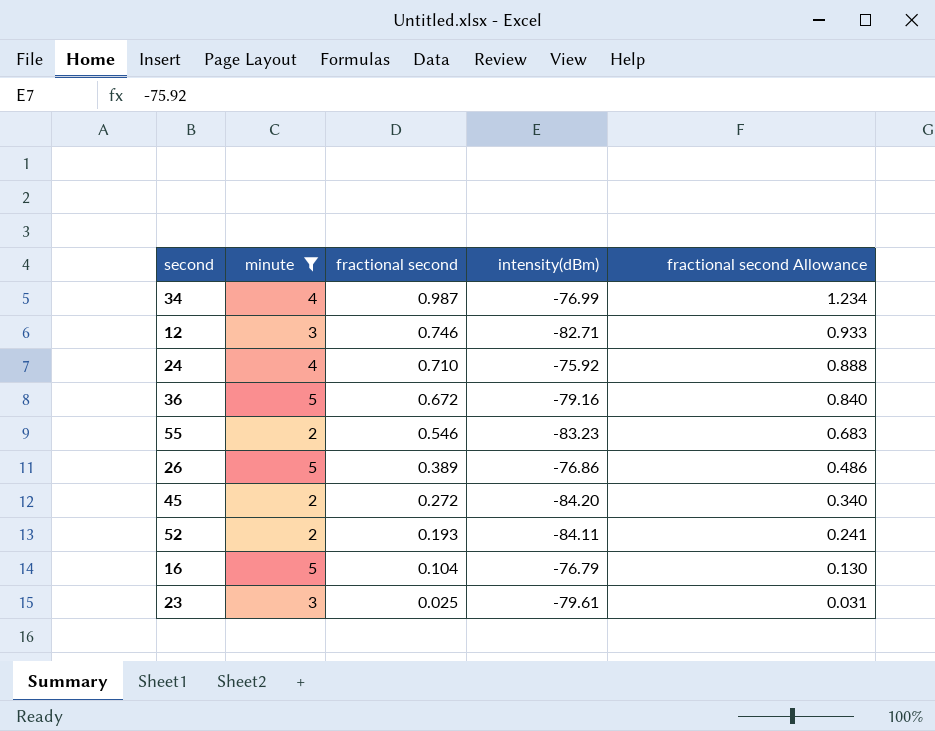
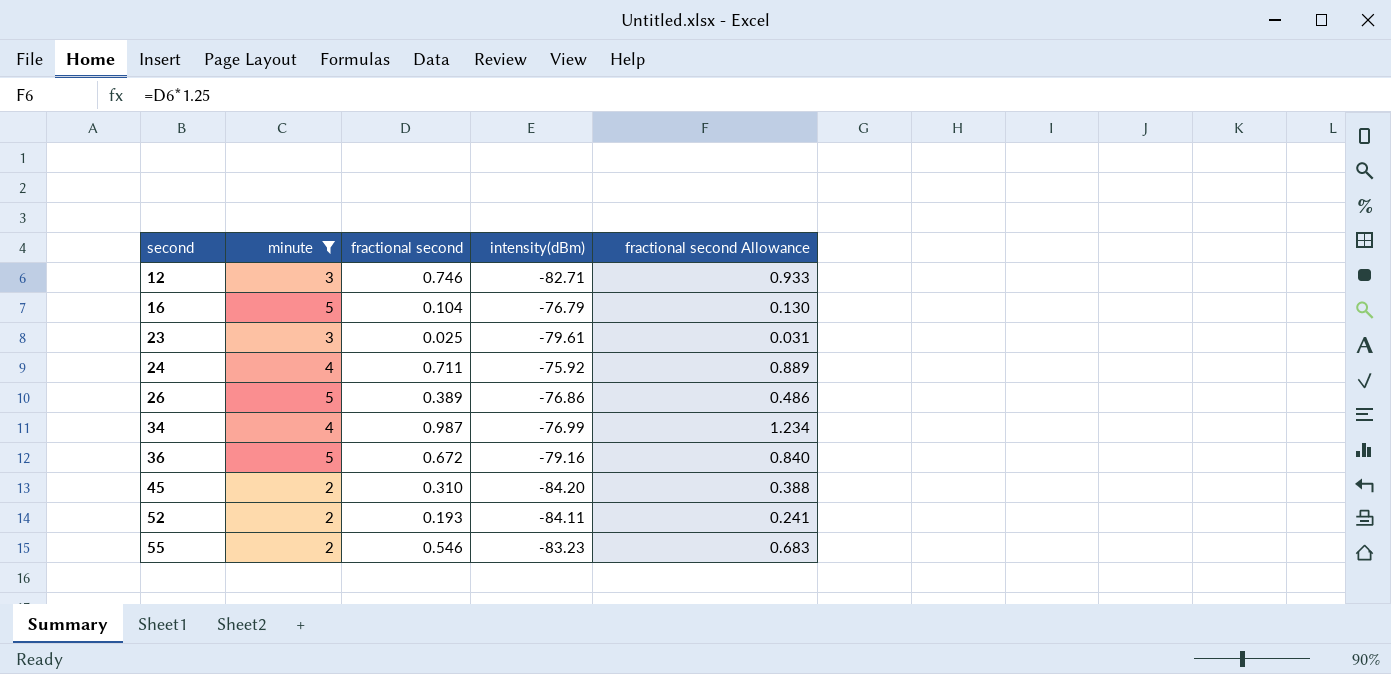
row order: fractional second descending -> second ascending
24 | fractional second: 0.710 -> 0.711
24 | fractional second Allowance: 0.888 -> 0.889
45 | fractional second: 0.272 -> 0.310
45 | fractional second Allowance: 0.340 -> 0.388

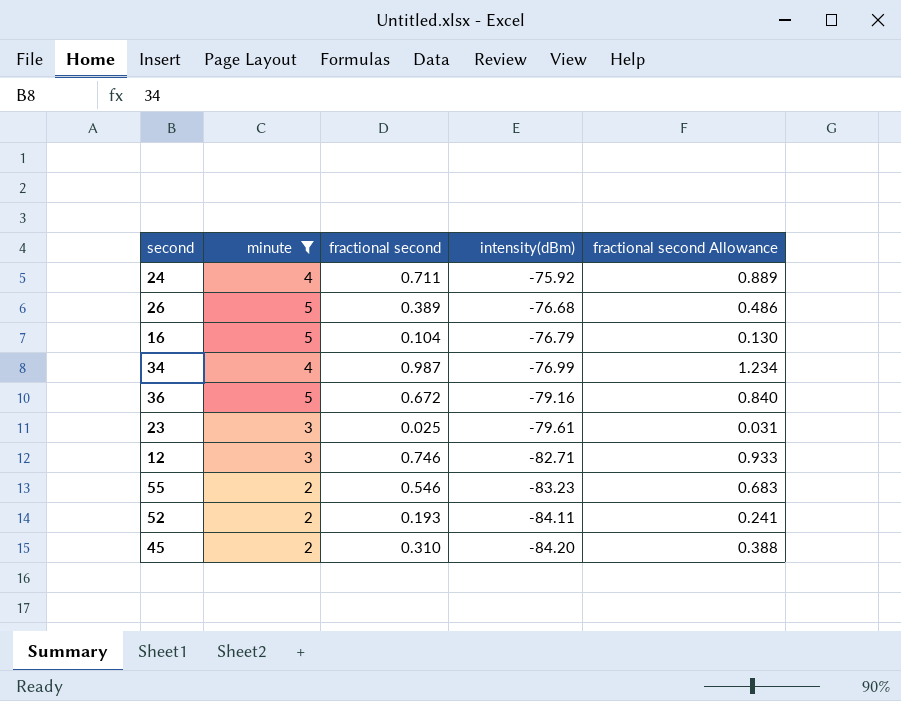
row order: second ascending -> intensity(dBm) descending
26 | intensity(dBm): -76.86 -> -76.68

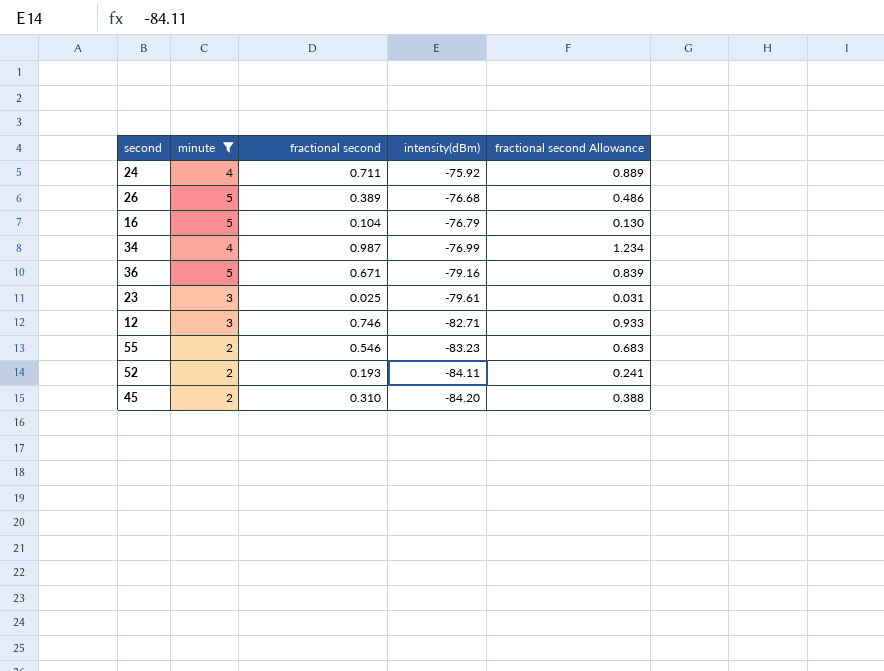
36 | fractional second: 0.672 -> 0.671
36 | fractional second Allowance: 0.840 -> 0.839

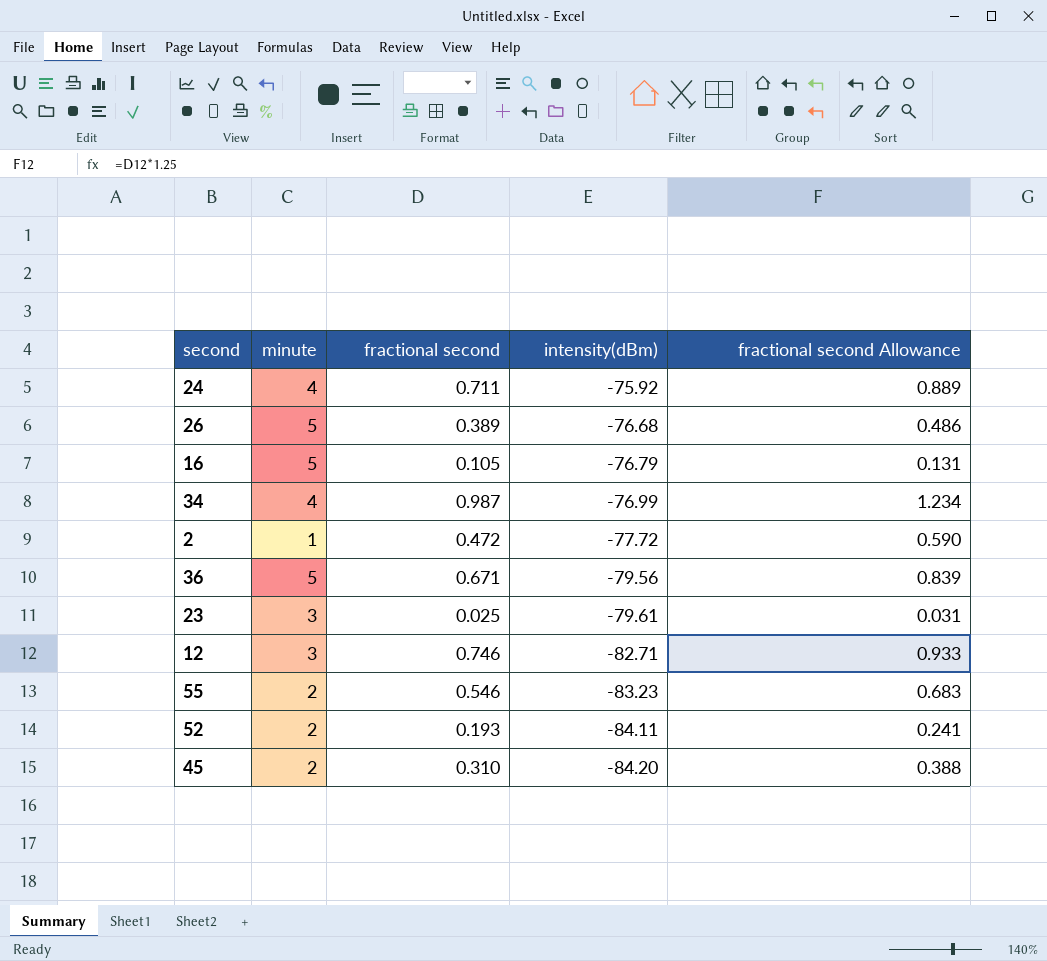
filter: minute != 1 -> none
16 | fractional second: 0.104 -> 0.105
16 | fractional second Allowance: 0.130 -> 0.131
36 | intensity(dBm): -79.16 -> -79.56

